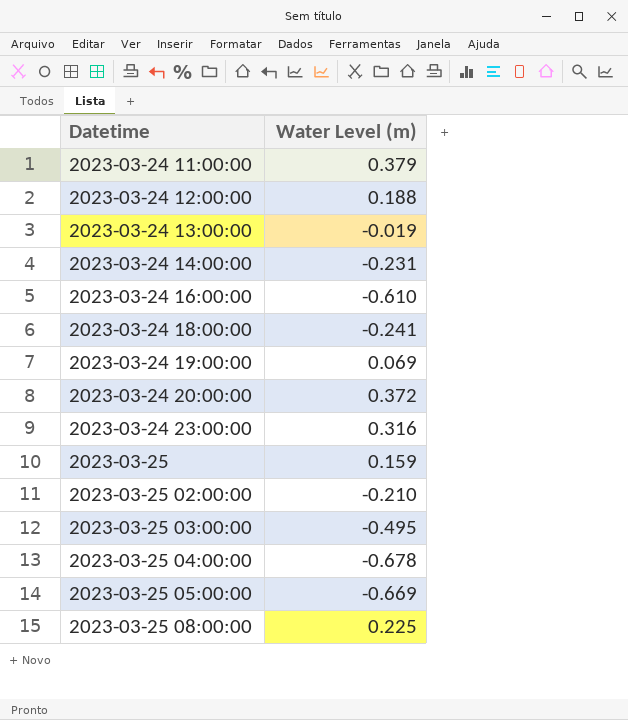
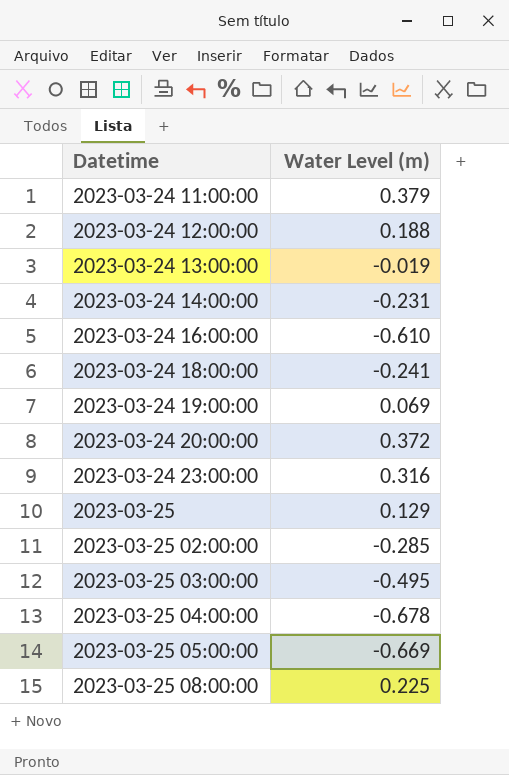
2023-03-25 | Water Level (m): 0.159 -> 0.129
2023-03-25 02:00:00 | Water Level (m): -0.210 -> -0.285

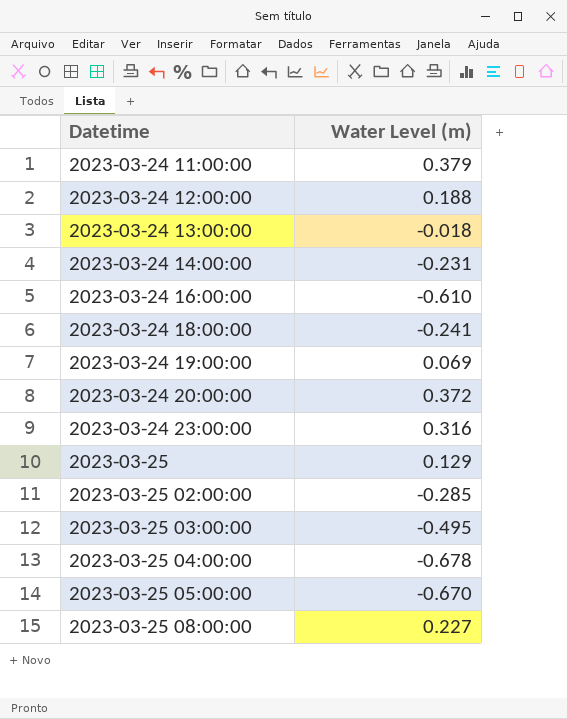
2023-03-24 13:00:00 | Water Level (m): -0.019 -> -0.018
2023-03-25 05:00:00 | Water Level (m): -0.669 -> -0.670
2023-03-25 08:00:00 | Water Level (m): 0.225 -> 0.227

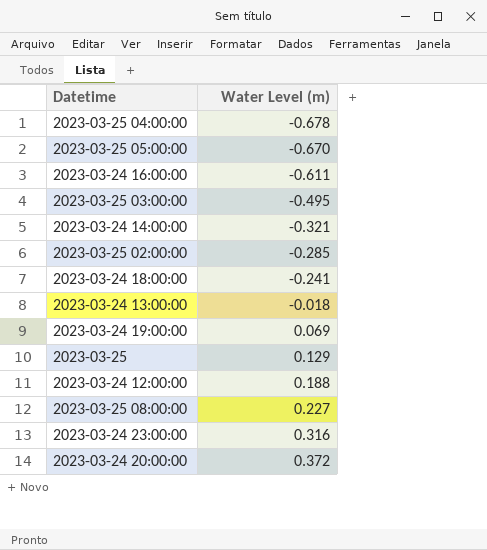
row order: Datetime ascending -> Water Level (m) ascending
row 2023-03-24 11:00:00: 0.379 -> none
2023-03-24 16:00:00 | Water Level (m): -0.610 -> -0.611
2023-03-24 14:00:00 | Water Level (m): -0.231 -> -0.321

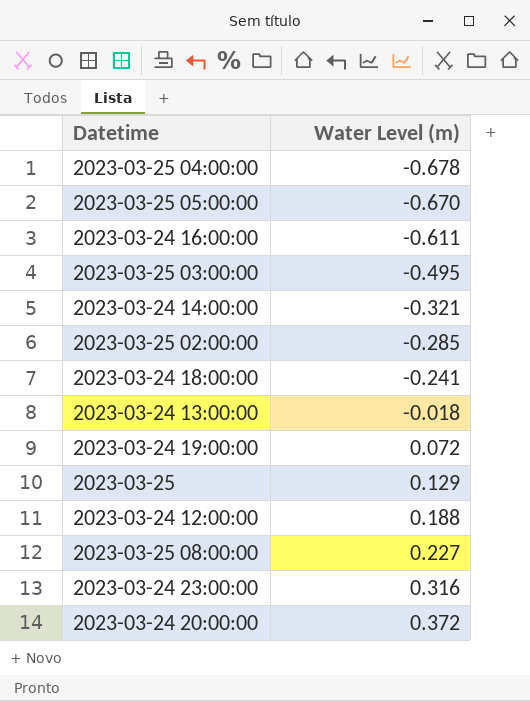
2023-03-24 19:00:00 | Water Level (m): 0.069 -> 0.072

